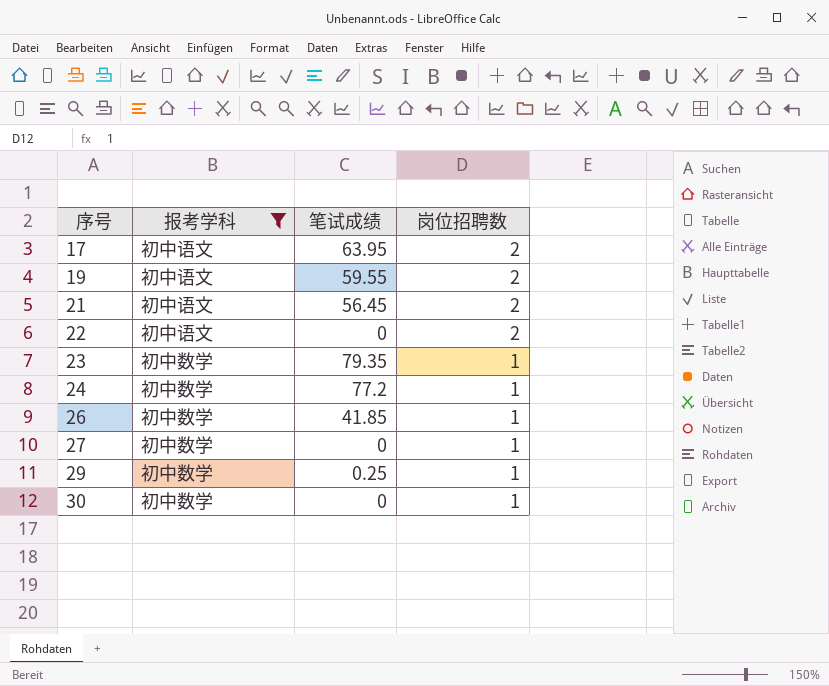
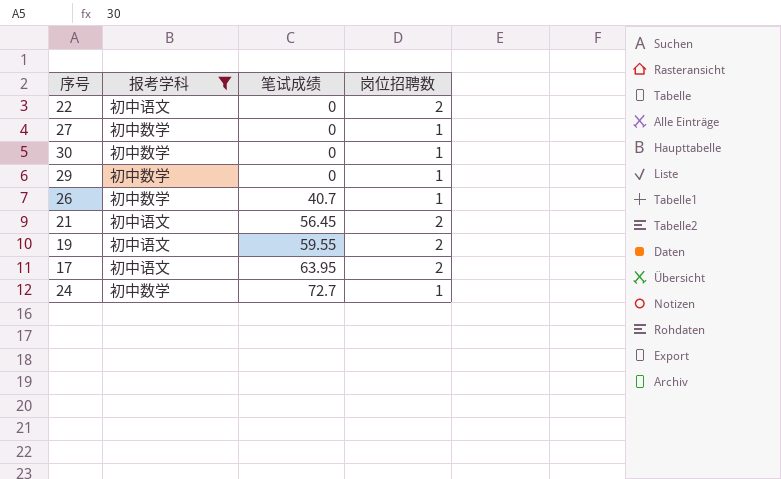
row order: 序号 ascending -> 笔试成绩 ascending
row 23: 初中数学 | 79.35 | 1 -> none
29 | 笔试成绩: 0.25 -> 0
26 | 笔试成绩: 41.85 -> 40.7
24 | 笔试成绩: 77.2 -> 72.7

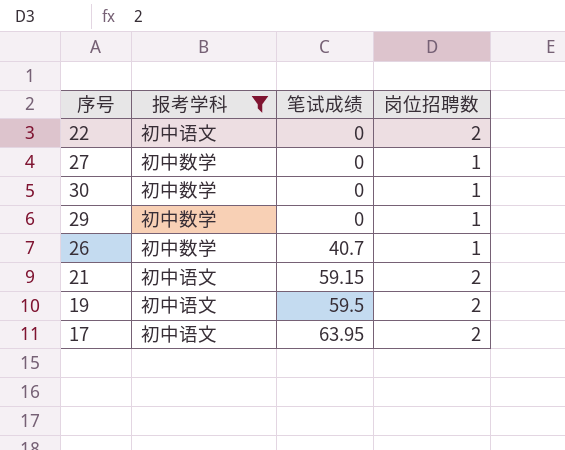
row 24: 初中数学 | 72.7 | 1 -> none
21 | 笔试成绩: 56.45 -> 59.15
19 | 笔试成绩: 59.55 -> 59.5

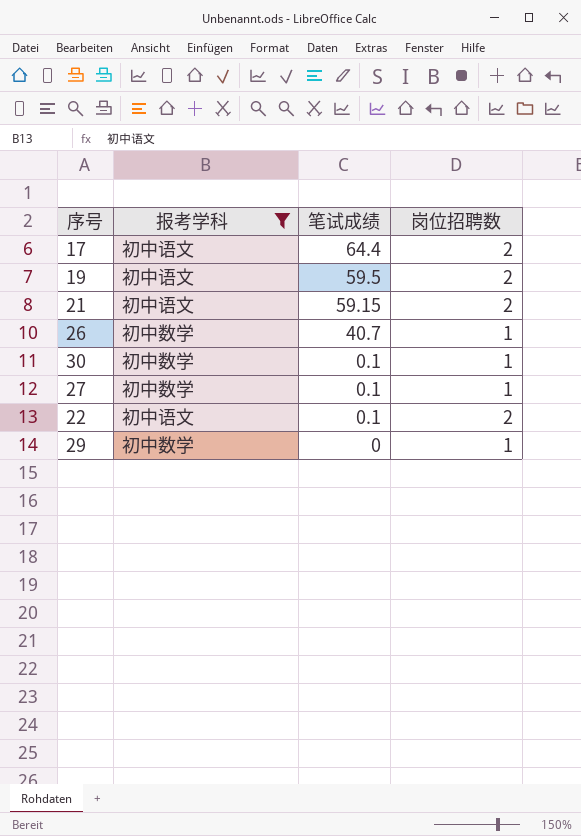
row order: 笔试成绩 ascending -> 笔试成绩 descending
17 | 笔试成绩: 63.95 -> 64.4
30 | 笔试成绩: 0 -> 0.1
27 | 笔试成绩: 0 -> 0.1
22 | 笔试成绩: 0 -> 0.1

